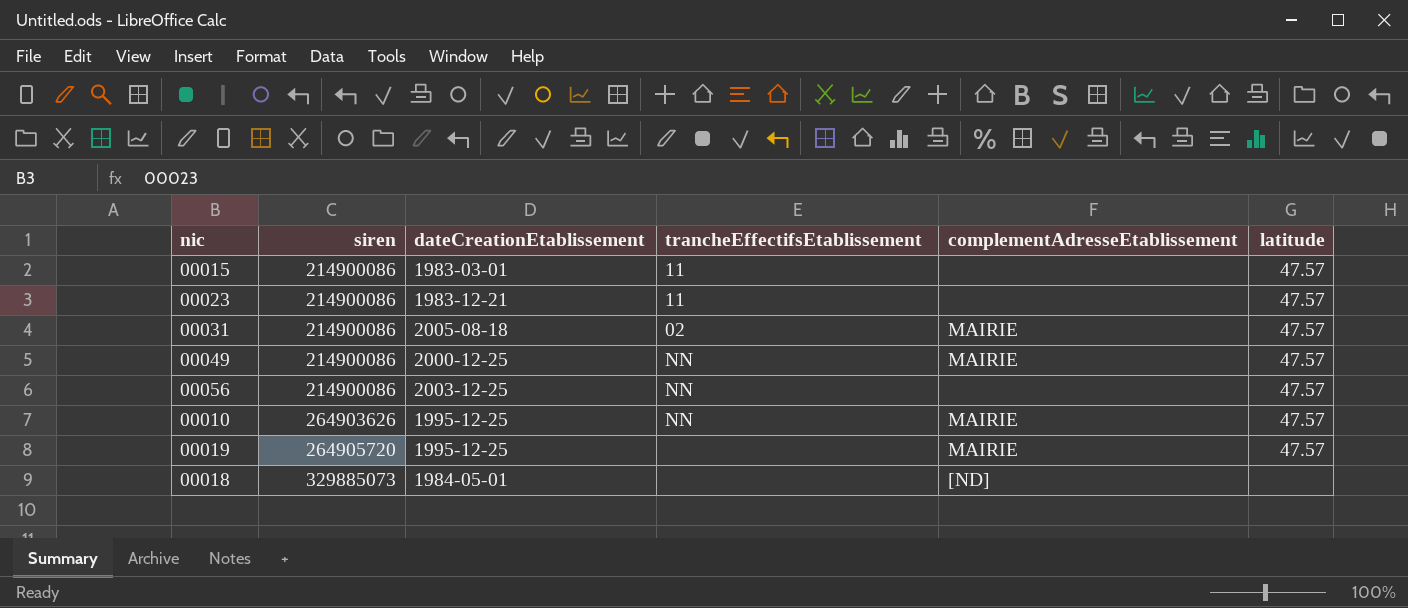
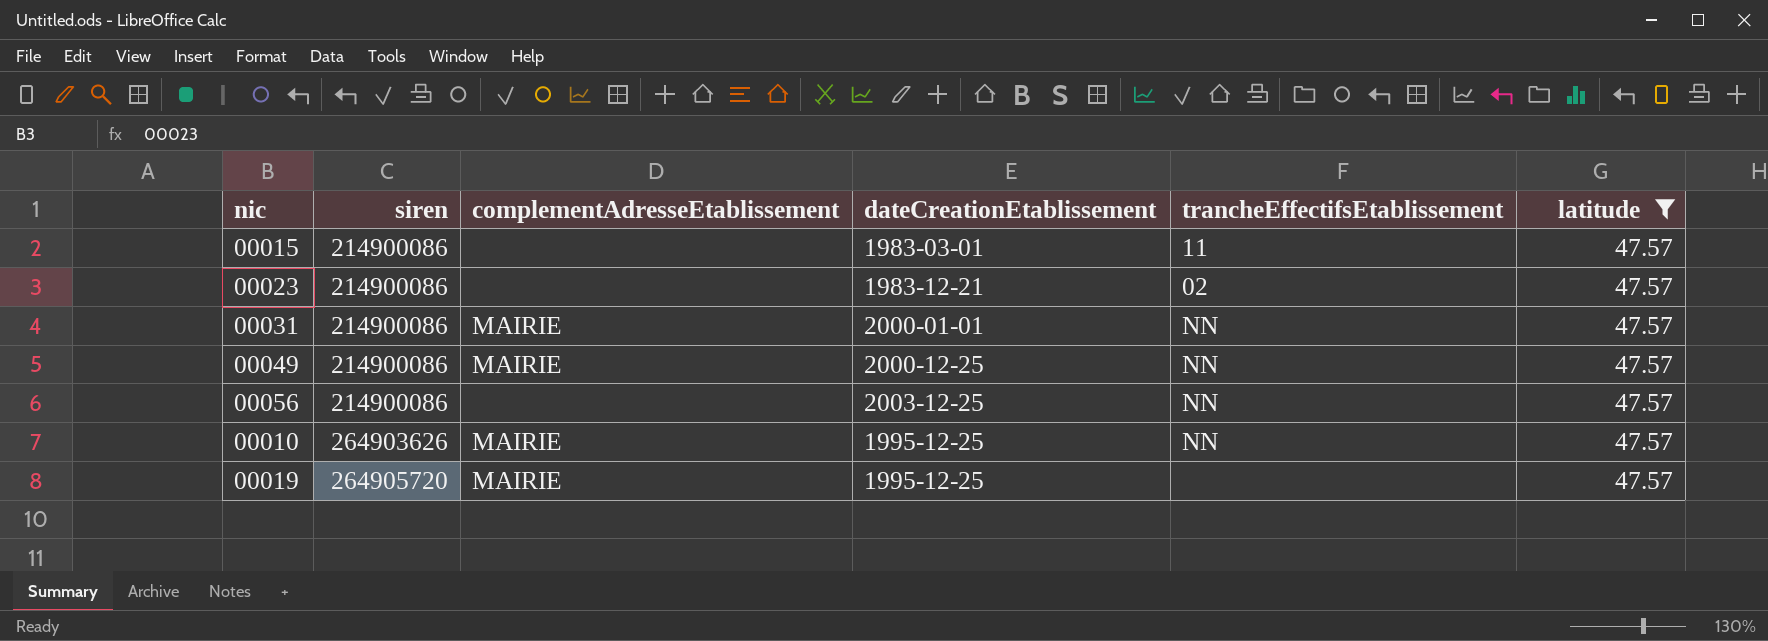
filter: none -> latitude = 47.57
column complementAdresseEtablissement | position: 5 -> 3
00023 | trancheEffectifsEtablissement: 11 -> 02
00031 | dateCreationEtablissement: 2005-08-18 -> 2000-01-01
00031 | trancheEffectifsEtablissement: 02 -> NN

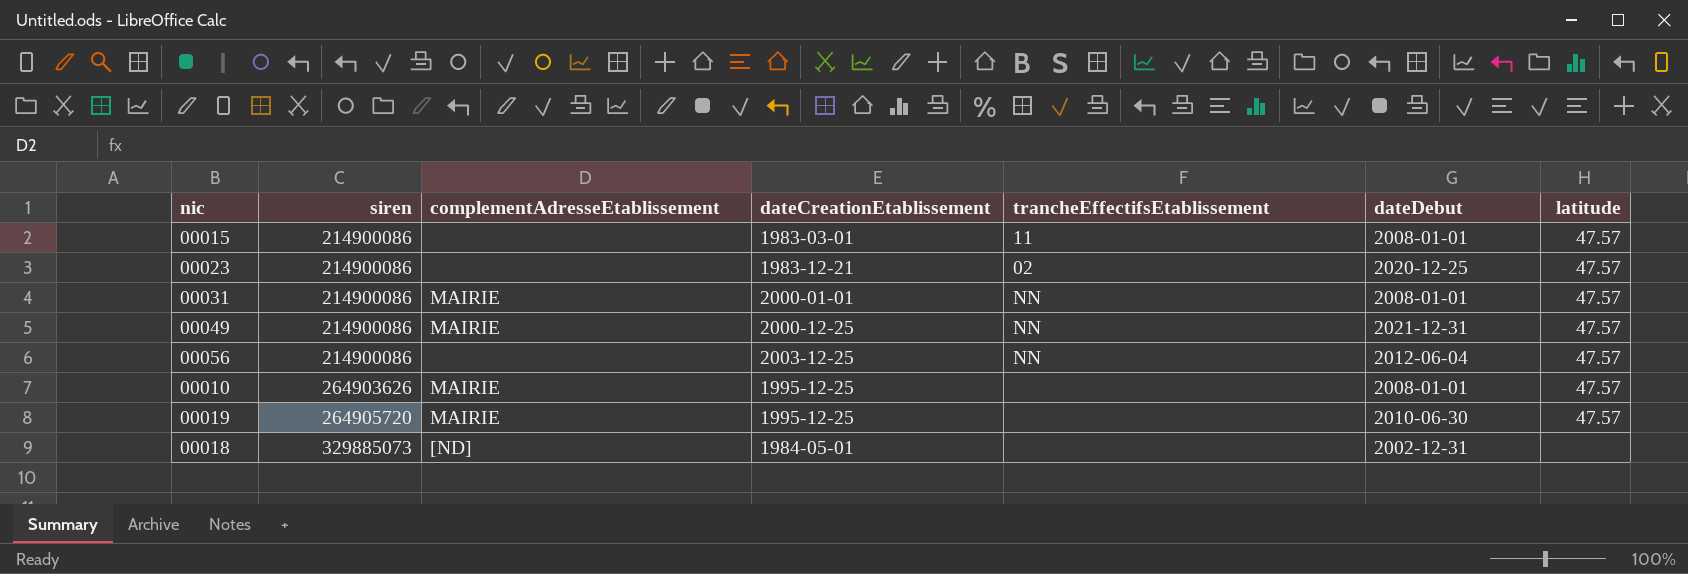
filter: latitude = 47.57 -> none
column dateDebut | position: none -> 6
00010 | trancheEffectifsEtablissement: NN -> none

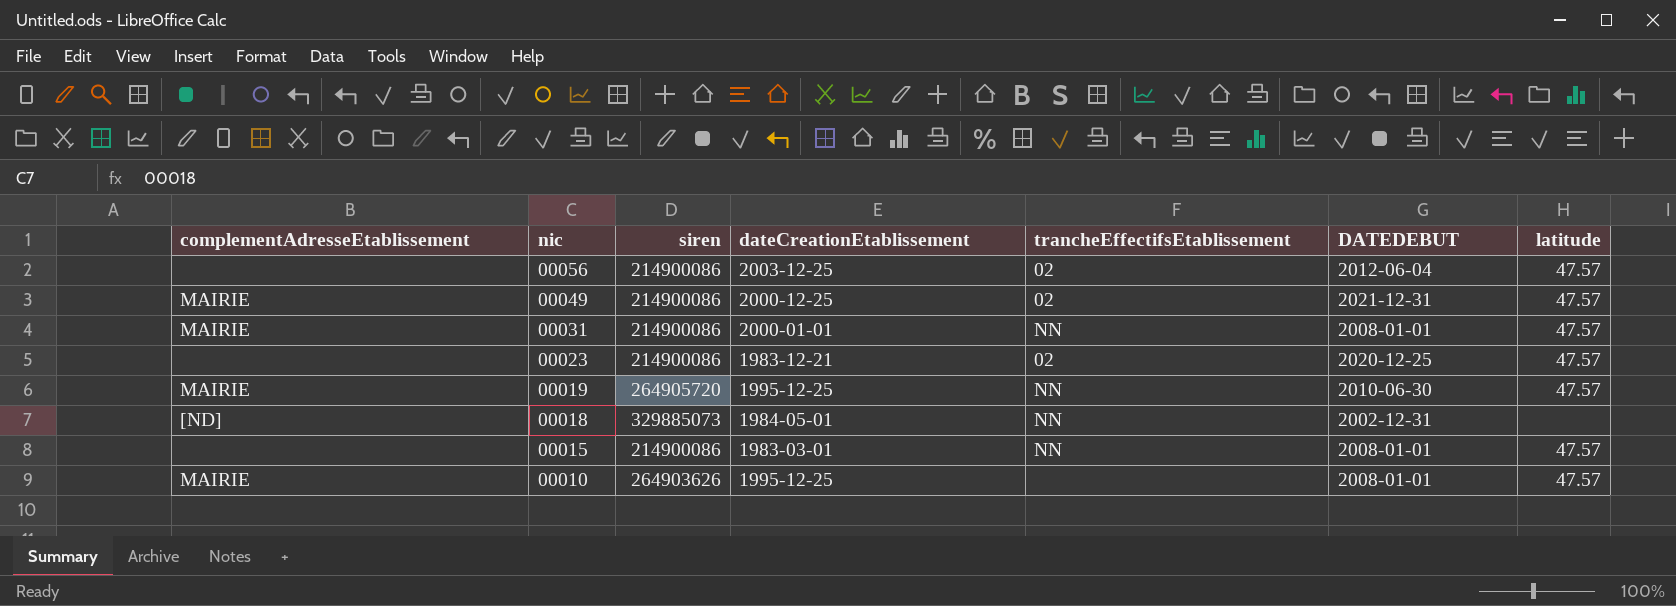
row order: siren ascending -> nic descending
column complementAdresseEtablissement | position: 3 -> 1
column name: dateDebut -> DATEDEBUT
00056 | trancheEffectifsEtablissement: NN -> 02
00049 | trancheEffectifsEtablissement: NN -> 02
00019 | trancheEffectifsEtablissement: none -> NN
00018 | trancheEffectifsEtablissement: none -> NN
00015 | trancheEffectifsEtablissement: 11 -> NN

